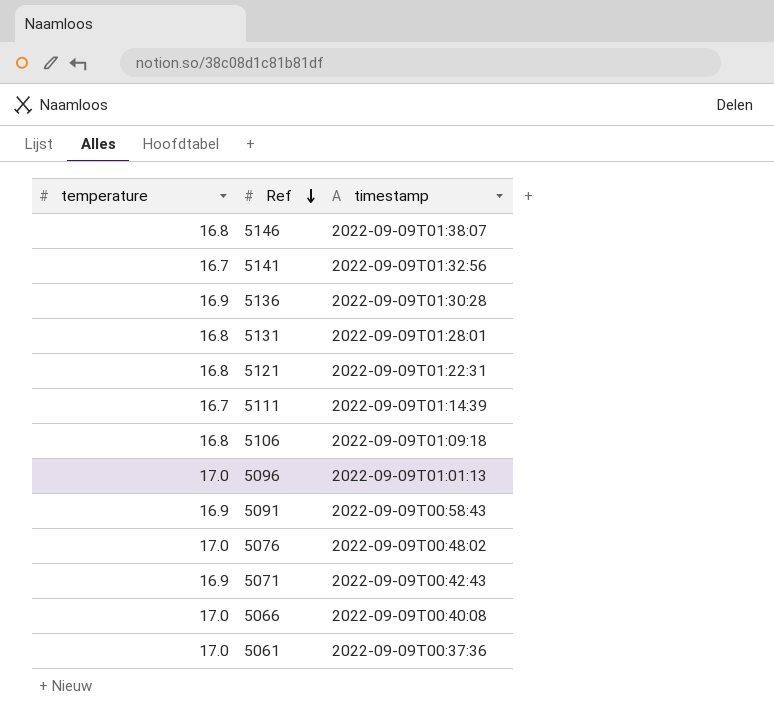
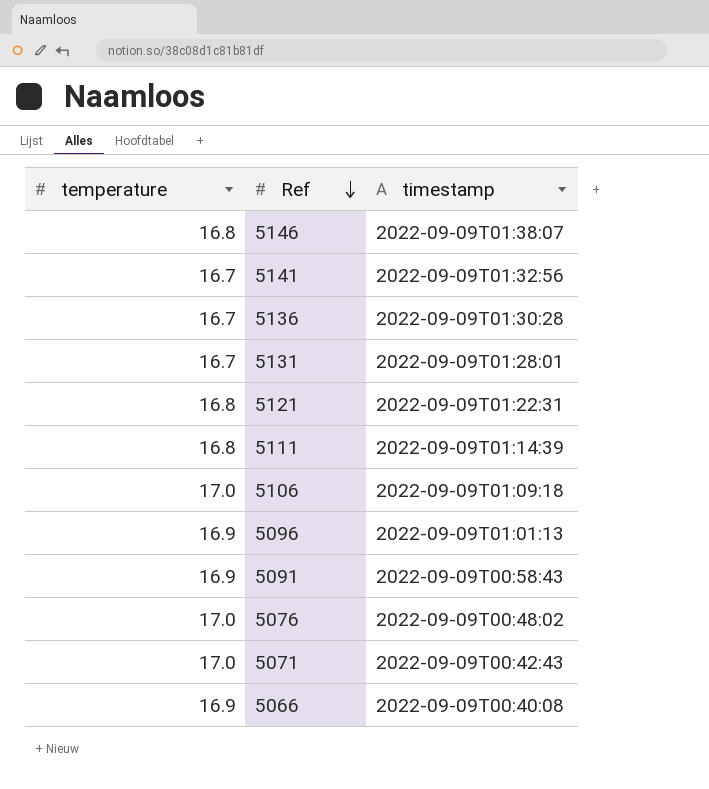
row 5061: 17.0 | 2022-09-09T00:37:36 -> none
5136 | temperature: 16.9 -> 16.7
5131 | temperature: 16.8 -> 16.7
5111 | temperature: 16.7 -> 16.8
5106 | temperature: 16.8 -> 17.0
5096 | temperature: 17.0 -> 16.9
5071 | temperature: 16.9 -> 17.0
5066 | temperature: 17.0 -> 16.9

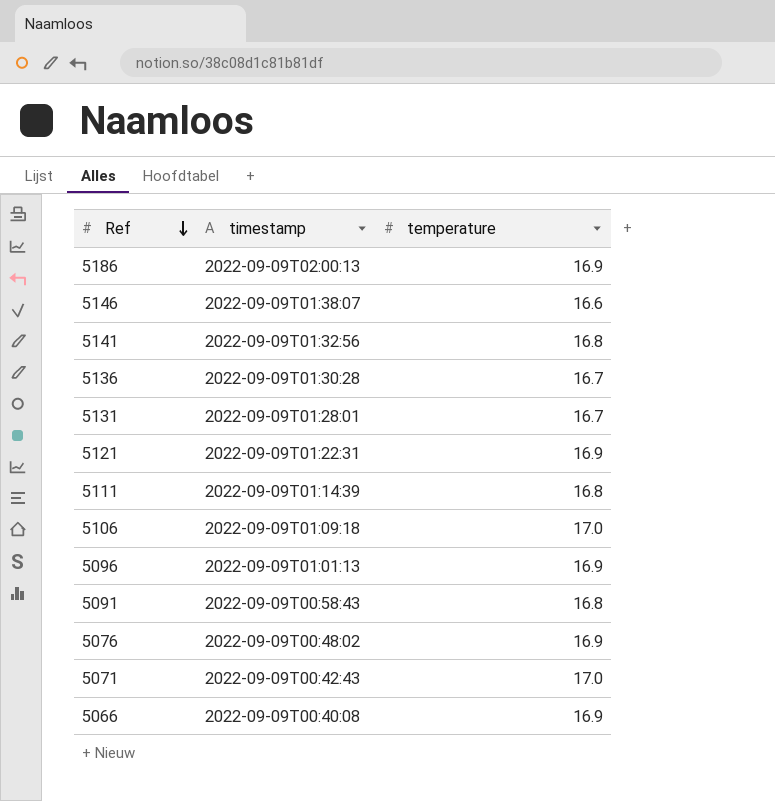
column temperature | position: 1 -> 3
row 5186: none -> 2022-09-09T02:00:13 | 16.9
5146 | temperature: 16.8 -> 16.6
5141 | temperature: 16.7 -> 16.8
5121 | temperature: 16.8 -> 16.9
5091 | temperature: 16.9 -> 16.8
5076 | temperature: 17.0 -> 16.9

